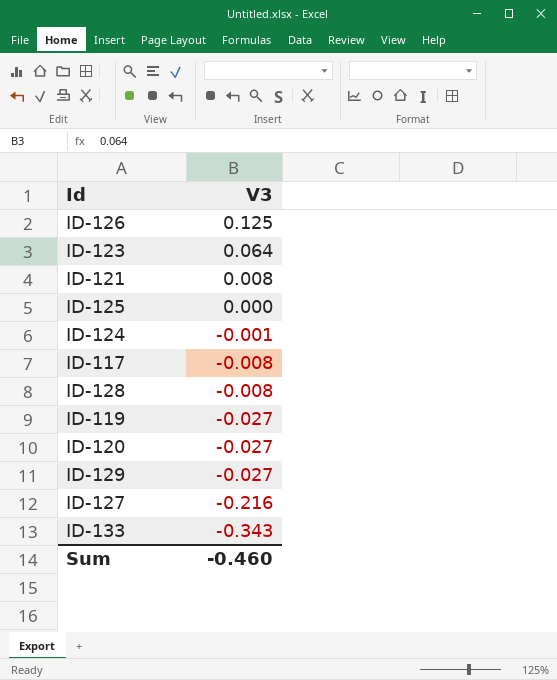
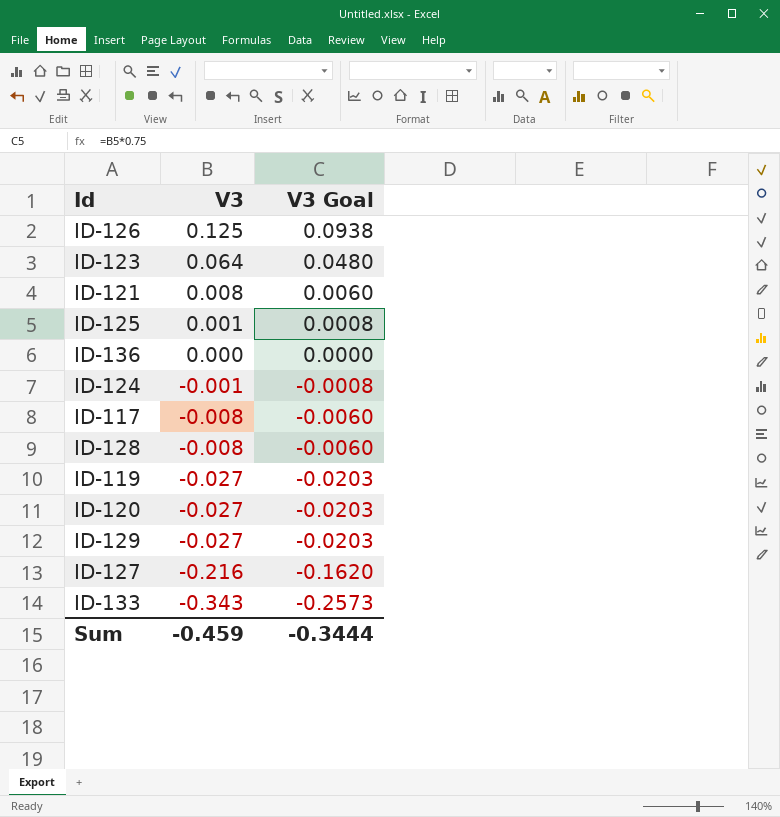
column V3 Goal | formula: none -> [V3] * 0.75
ID-125 | V3: 0.000 -> 0.001
row ID-136: none -> 0.000 | 0.0000
Sum | V3: -0.460 -> -0.459

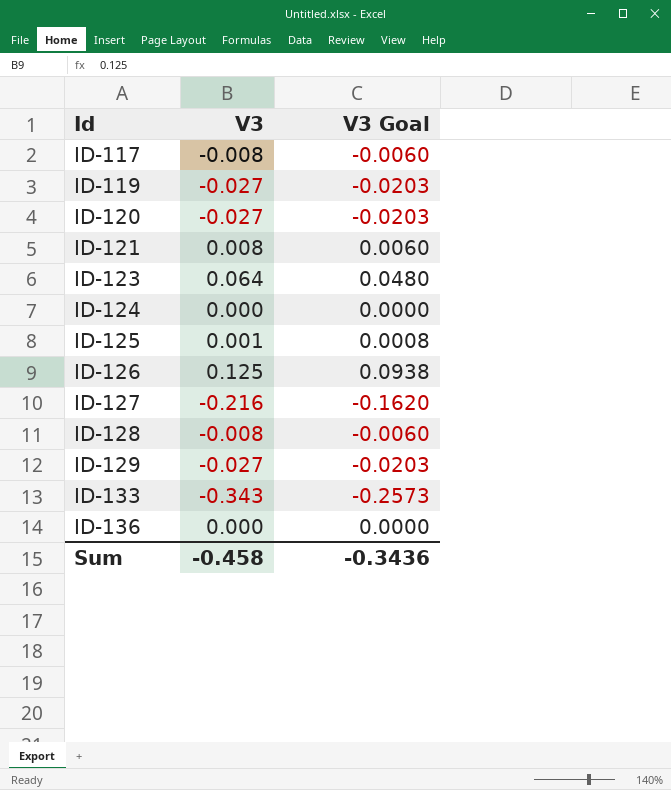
row order: V3 descending -> Id ascending
ID-124 | V3: -0.001 -> 0.000
ID-124 | V3 Goal: -0.0008 -> 0.0000
Sum | V3: -0.459 -> -0.458
Sum | V3 Goal: -0.3444 -> -0.3436

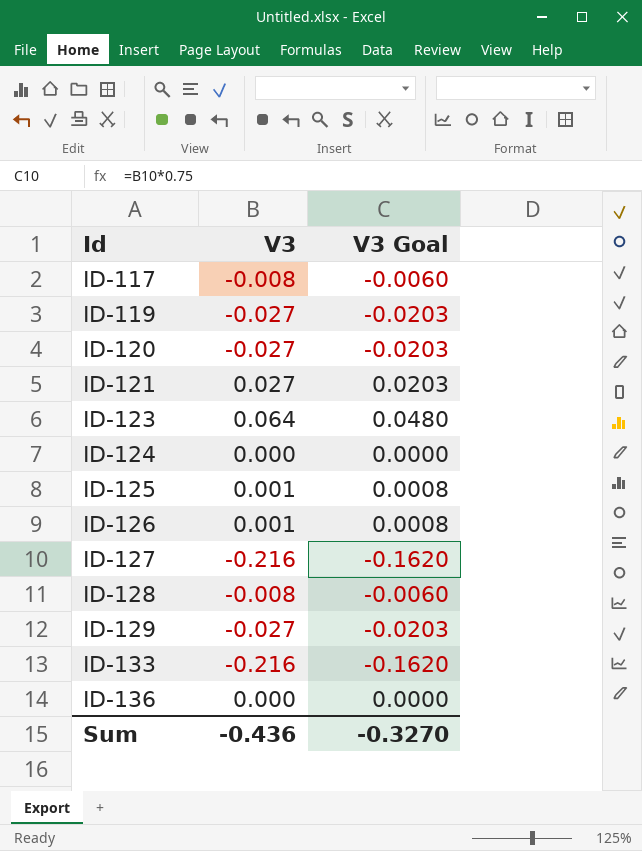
ID-121 | V3: 0.008 -> 0.027
ID-121 | V3 Goal: 0.0060 -> 0.0203
ID-126 | V3: 0.125 -> 0.001
ID-126 | V3 Goal: 0.0938 -> 0.0008
ID-133 | V3: -0.343 -> -0.216
ID-133 | V3 Goal: -0.2573 -> -0.1620
Sum | V3: -0.458 -> -0.436
Sum | V3 Goal: -0.3436 -> -0.3270

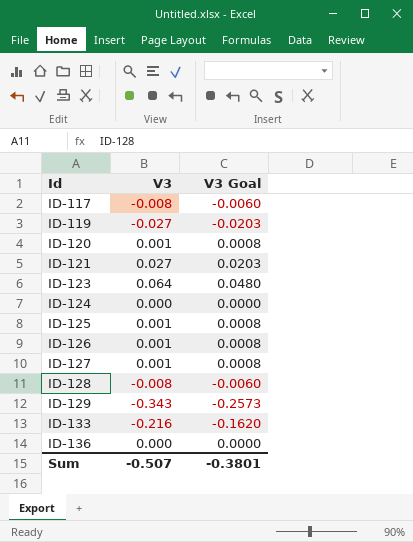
ID-120 | V3: -0.027 -> 0.001
ID-120 | V3 Goal: -0.0203 -> 0.0008
ID-127 | V3: -0.216 -> 0.001
ID-127 | V3 Goal: -0.1620 -> 0.0008
ID-129 | V3: -0.027 -> -0.343
ID-129 | V3 Goal: -0.0203 -> -0.2573
Sum | V3: -0.436 -> -0.507
Sum | V3 Goal: -0.3270 -> -0.3801

